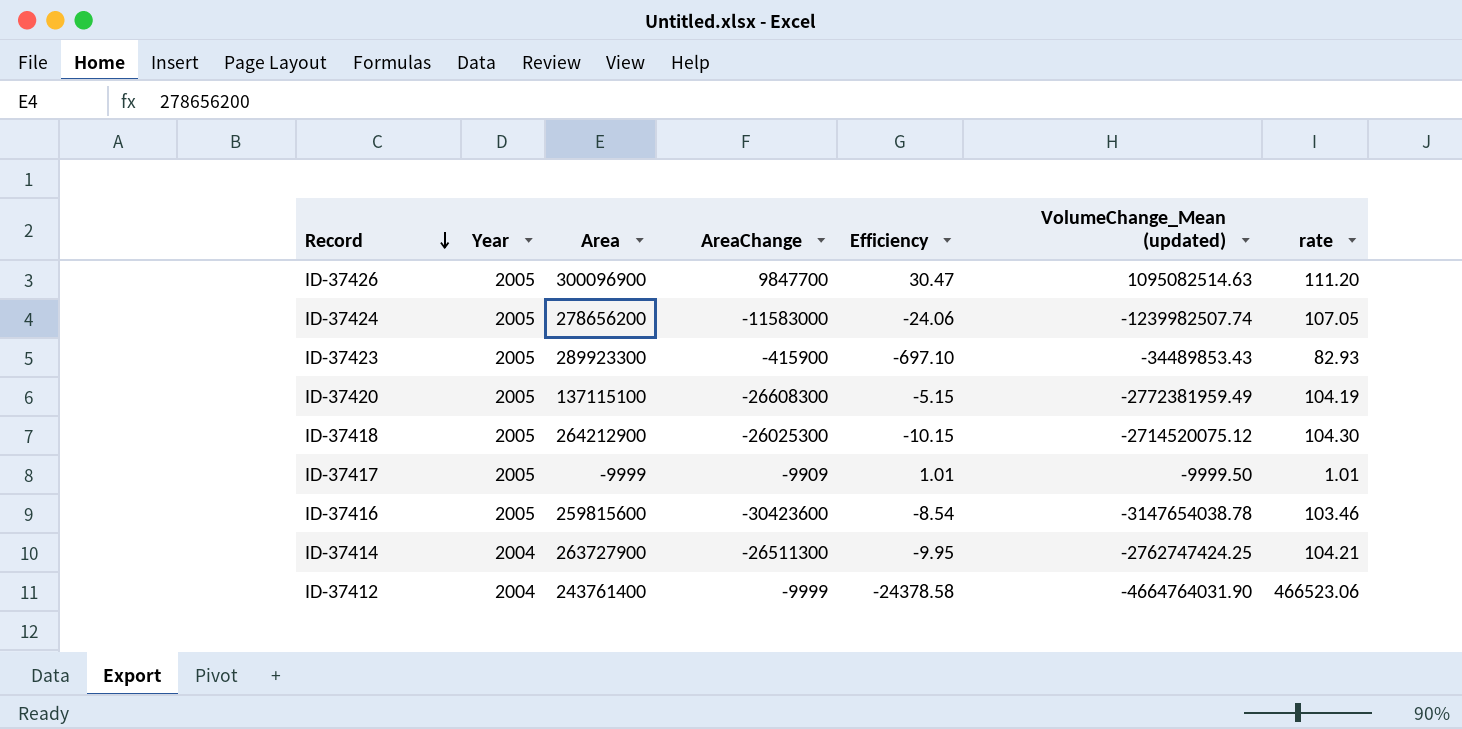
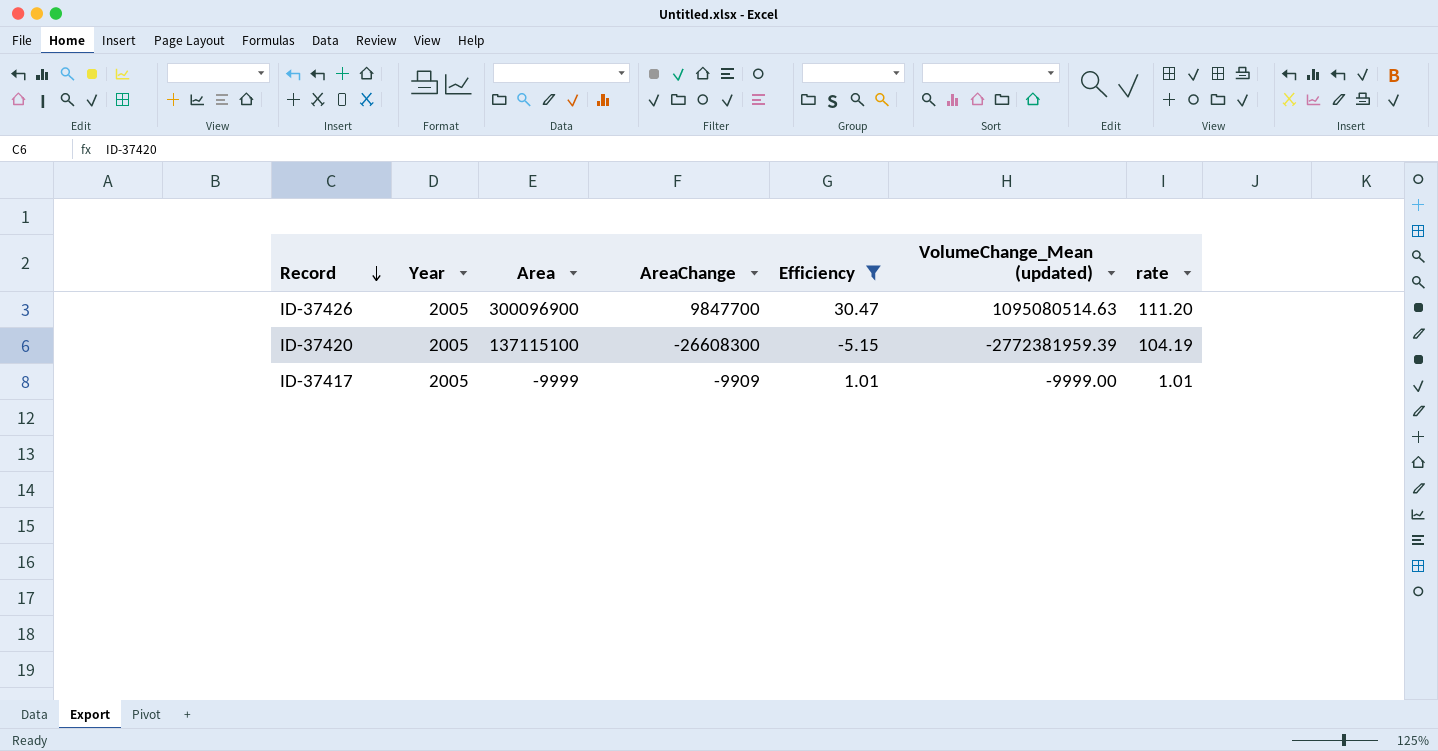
filter: none -> Efficiency >= -5.15
ID-37426 | VolumeChange_Mean (updated): 1095082514.63 -> 1095080514.63
ID-37420 | VolumeChange_Mean (updated): -2772381959.49 -> -2772381959.39
ID-37417 | VolumeChange_Mean (updated): -9999.50 -> -9999.00

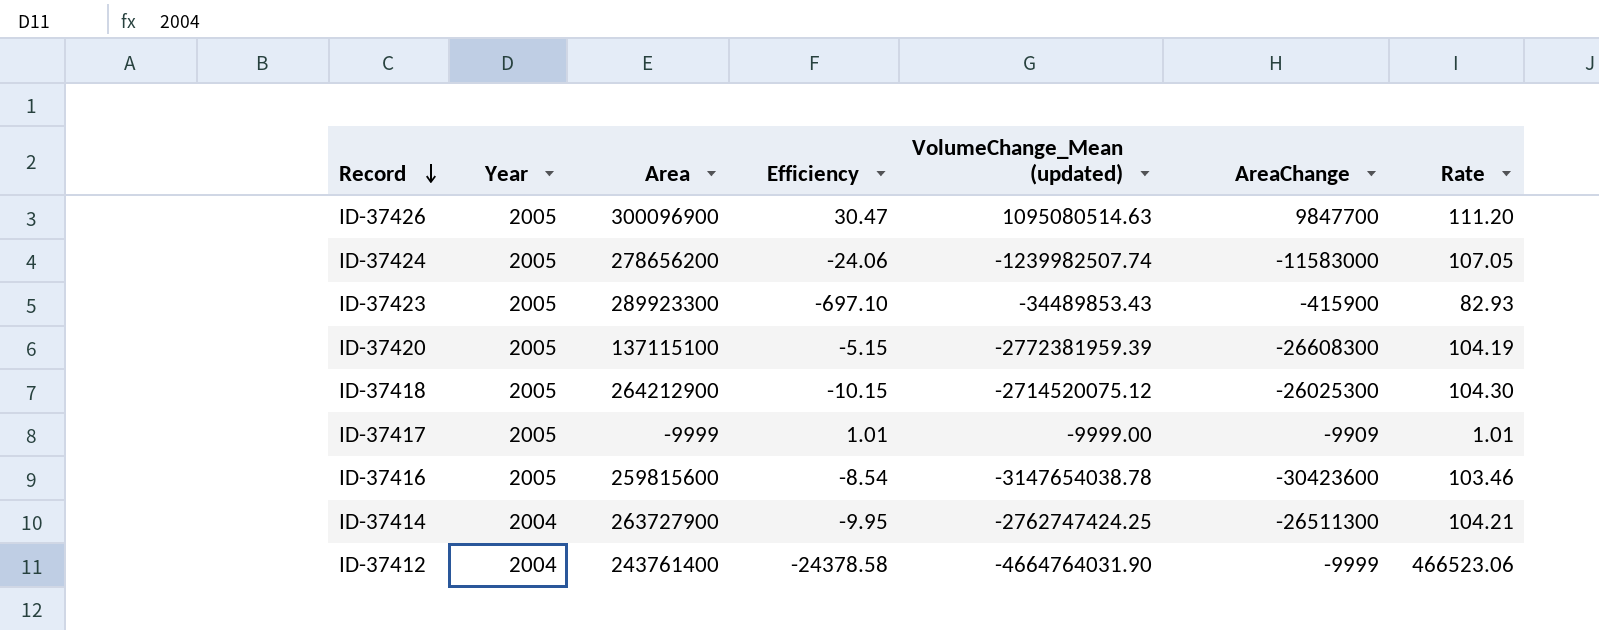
filter: Efficiency >= -5.15 -> none
column AreaChange | position: 4 -> 6
column name: rate -> Rate

